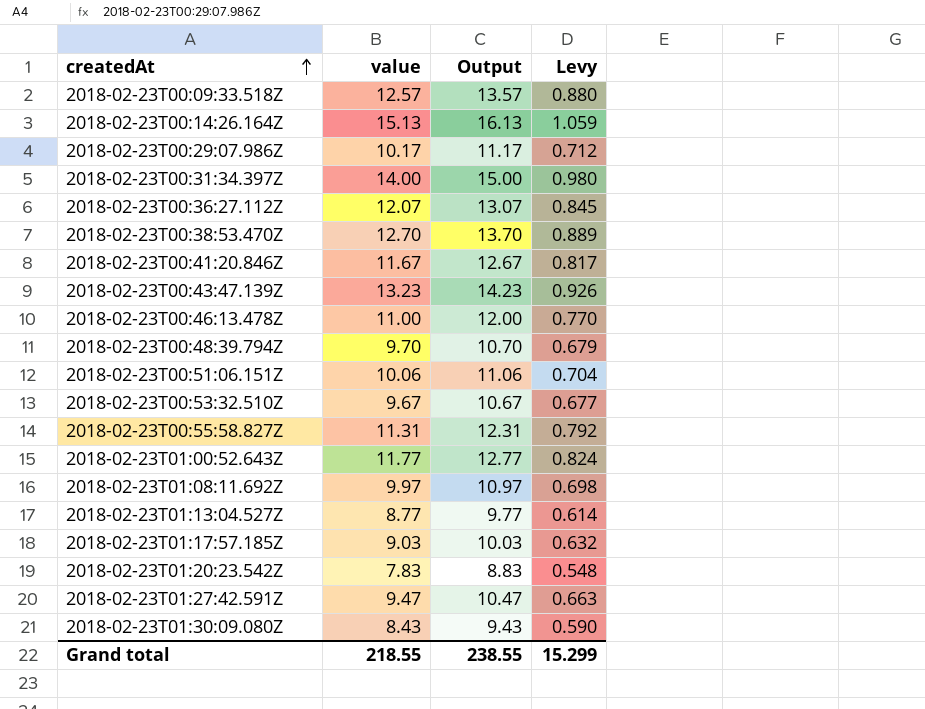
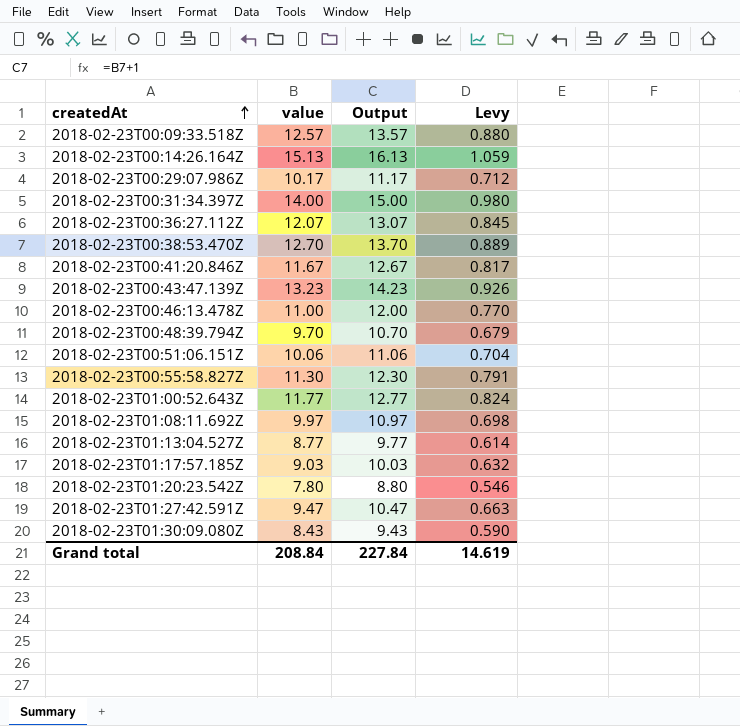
row 2018-02-23T00:53:32.510Z: 9.67 | 10.67 | 0.677 -> none
2018-02-23T00:55:58.827Z | value: 11.31 -> 11.30
2018-02-23T00:55:58.827Z | Output: 12.31 -> 12.30
2018-02-23T00:55:58.827Z | Levy: 0.792 -> 0.791
2018-02-23T01:20:23.542Z | value: 7.83 -> 7.80
2018-02-23T01:20:23.542Z | Output: 8.83 -> 8.80
2018-02-23T01:20:23.542Z | Levy: 0.548 -> 0.546
Grand total | value: 218.55 -> 208.84
Grand total | Output: 238.55 -> 227.84
Grand total | Levy: 15.299 -> 14.619

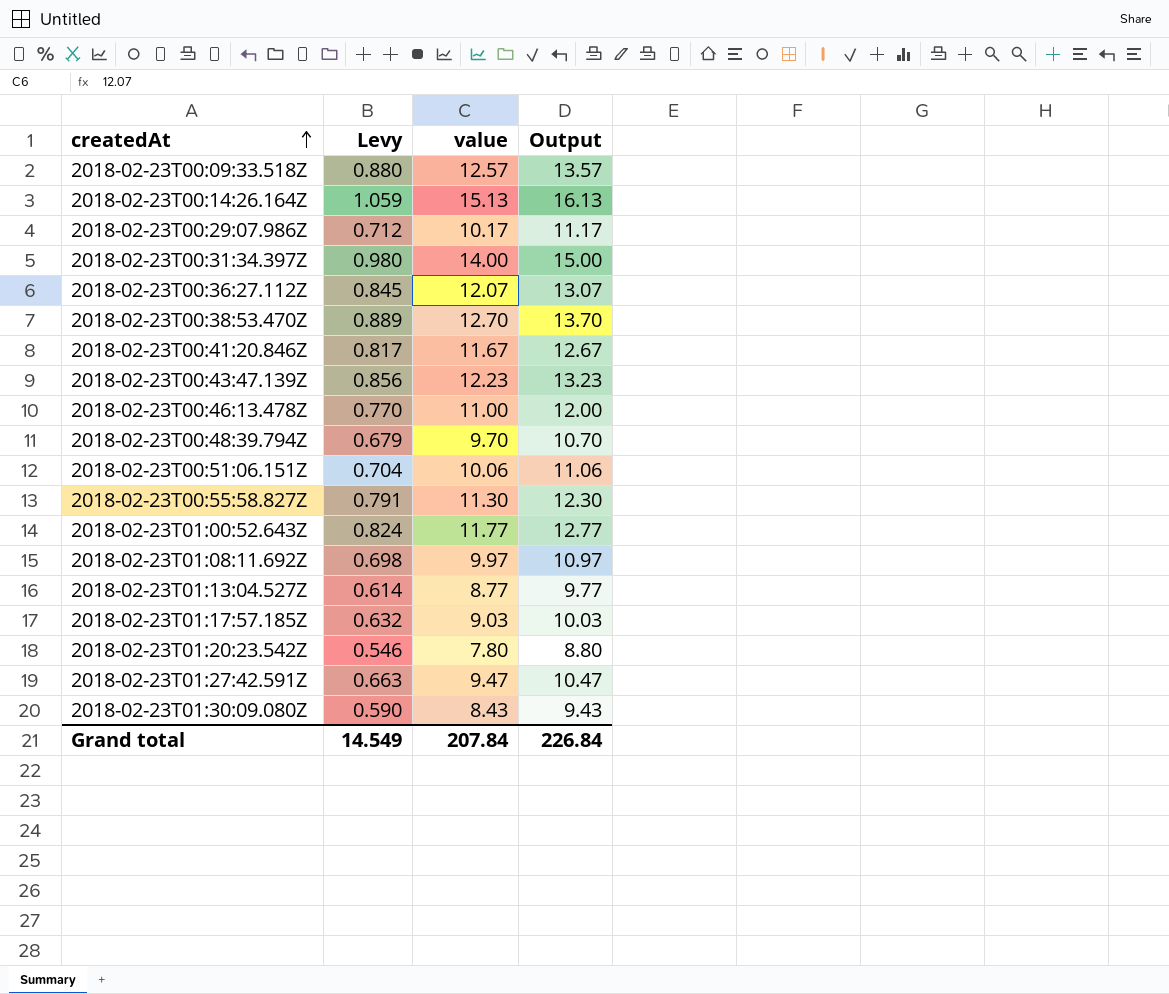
column Levy | position: 4 -> 2
2018-02-23T00:43:47.139Z | Levy: 0.926 -> 0.856
2018-02-23T00:43:47.139Z | value: 13.23 -> 12.23
2018-02-23T00:43:47.139Z | Output: 14.23 -> 13.23
Grand total | Levy: 14.619 -> 14.549
Grand total | value: 208.84 -> 207.84
Grand total | Output: 227.84 -> 226.84

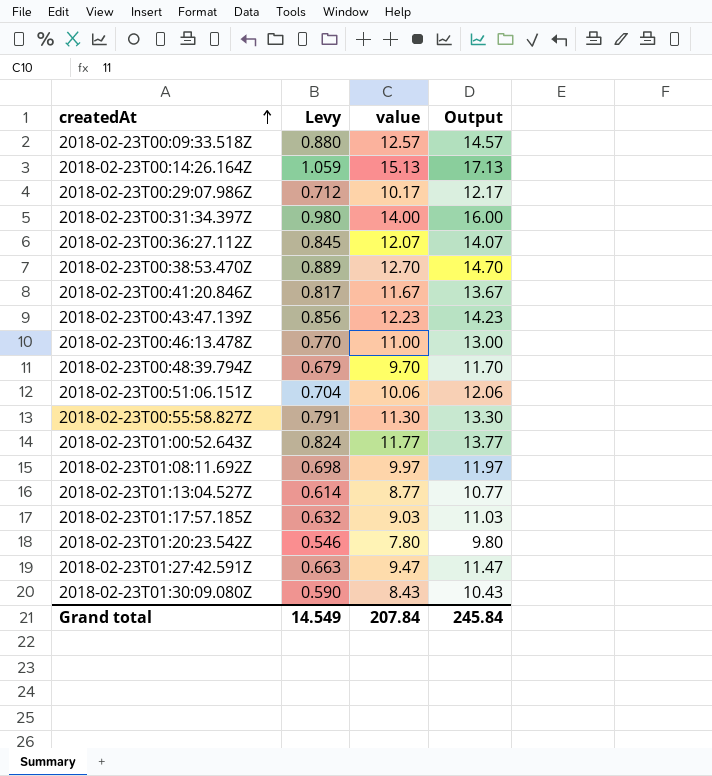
column Output | formula: [value] + 1 -> [value] + 2
Grand total | Output: 226.84 -> 245.84

